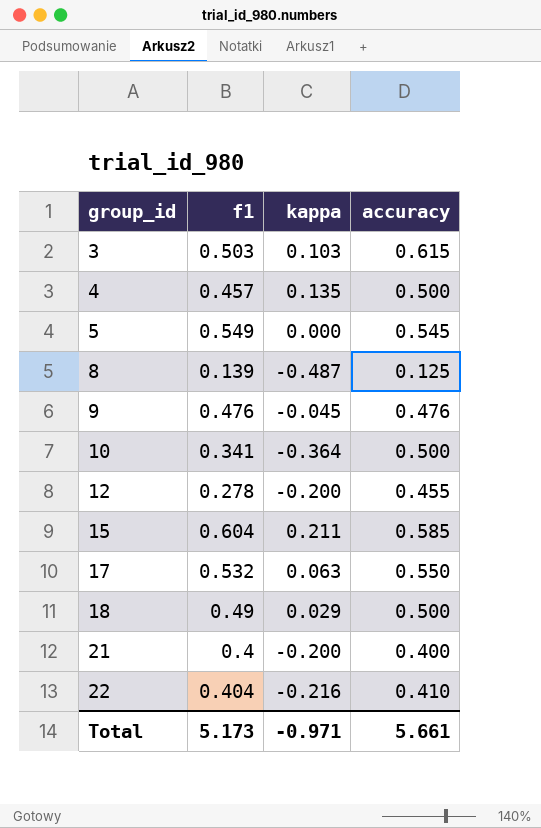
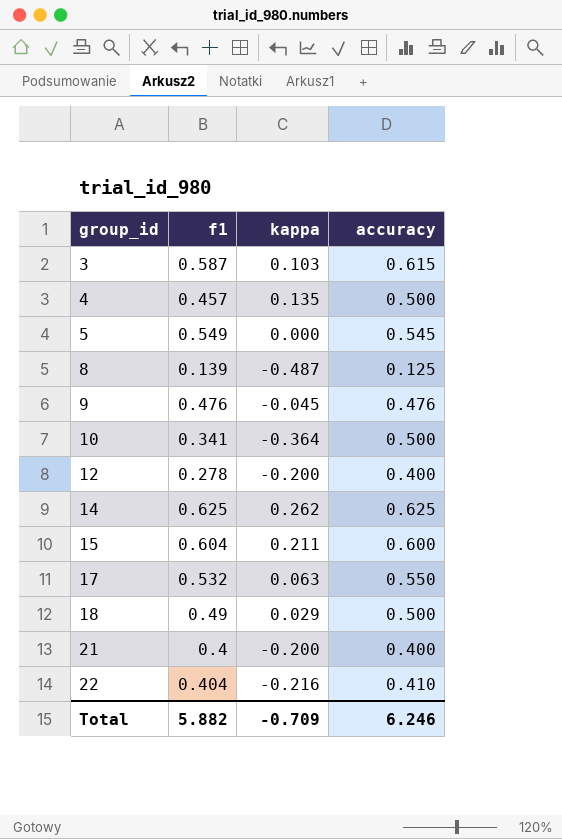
3 | f1: 0.503 -> 0.587
12 | accuracy: 0.455 -> 0.400
row 14: none -> 0.625 | 0.262 | 0.625
15 | accuracy: 0.585 -> 0.600
Total | f1: 5.173 -> 5.882
Total | kappa: -0.971 -> -0.709
Total | accuracy: 5.661 -> 6.246

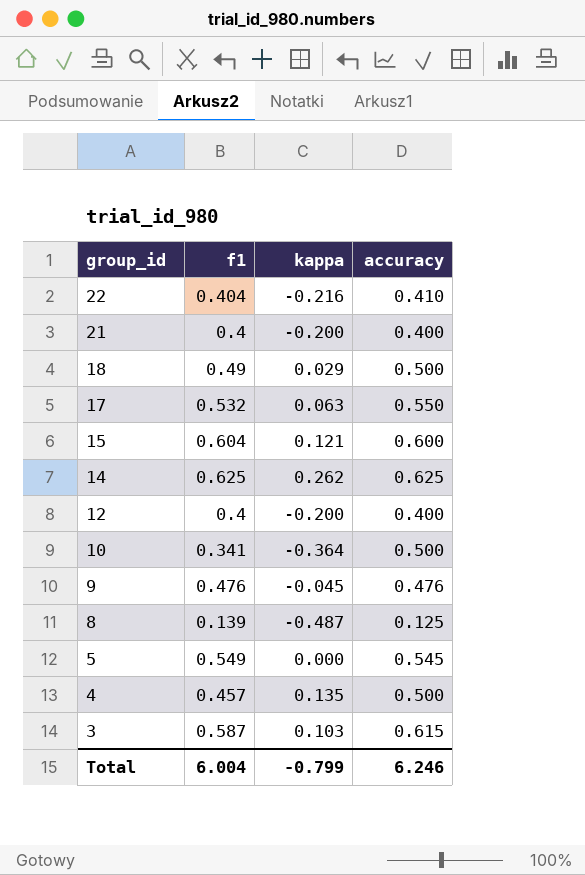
row order: group_id ascending -> group_id descending
15 | kappa: 0.211 -> 0.121
12 | f1: 0.278 -> 0.4
Total | f1: 5.882 -> 6.004
Total | kappa: -0.709 -> -0.799

